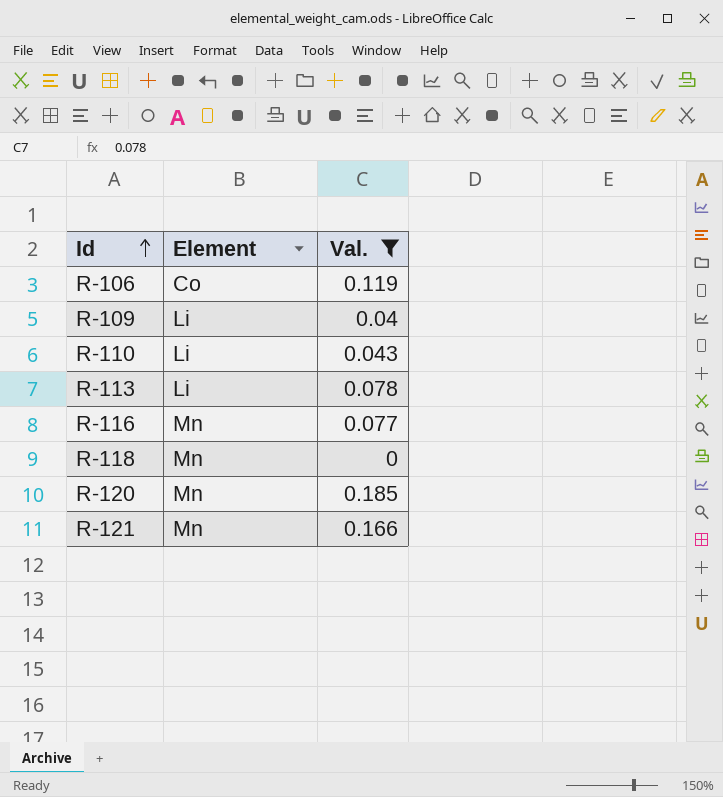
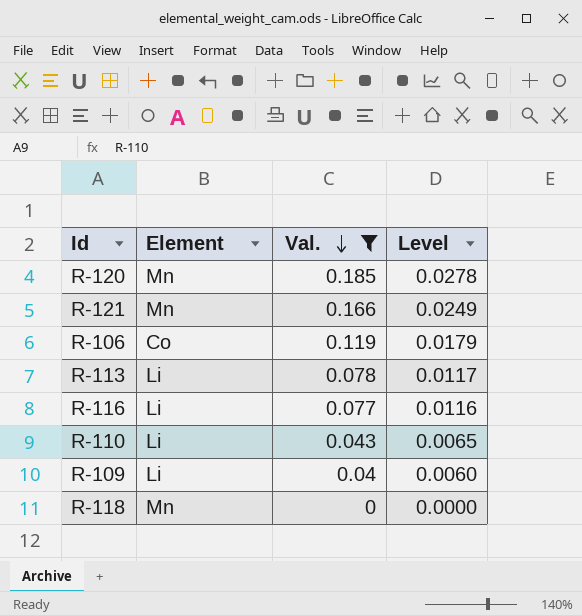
row order: Id ascending -> Val. descending
column Level | formula: none -> [Val.] * 0.15
R-116 | Element: Mn -> Li

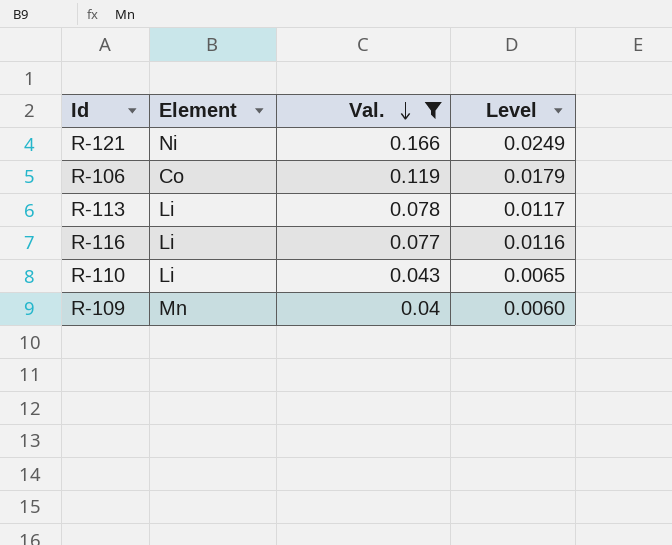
row R-120: Mn | 0.185 | 0.0278 -> none
row R-118: Mn | 0 | 0.0000 -> none
R-121 | Element: Mn -> Ni
R-109 | Element: Li -> Mn

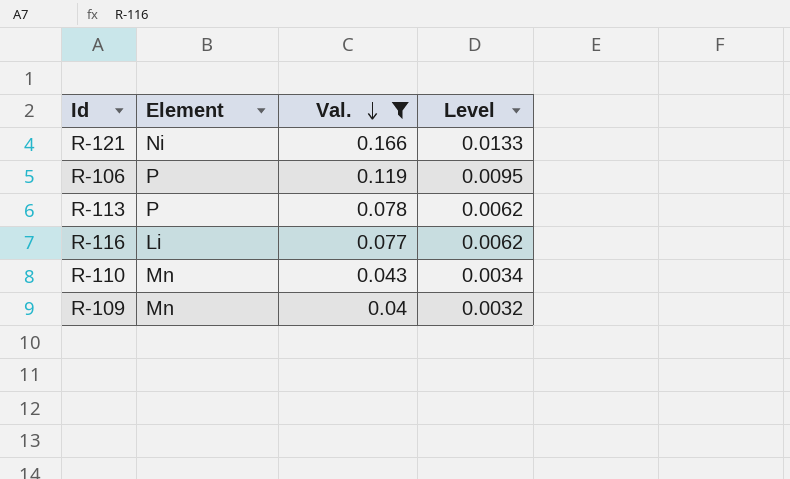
column Level | formula: [Val.] * 0.15 -> [Val.] * 0.08
R-106 | Element: Co -> P
R-113 | Element: Li -> P
R-110 | Element: Li -> Mn

